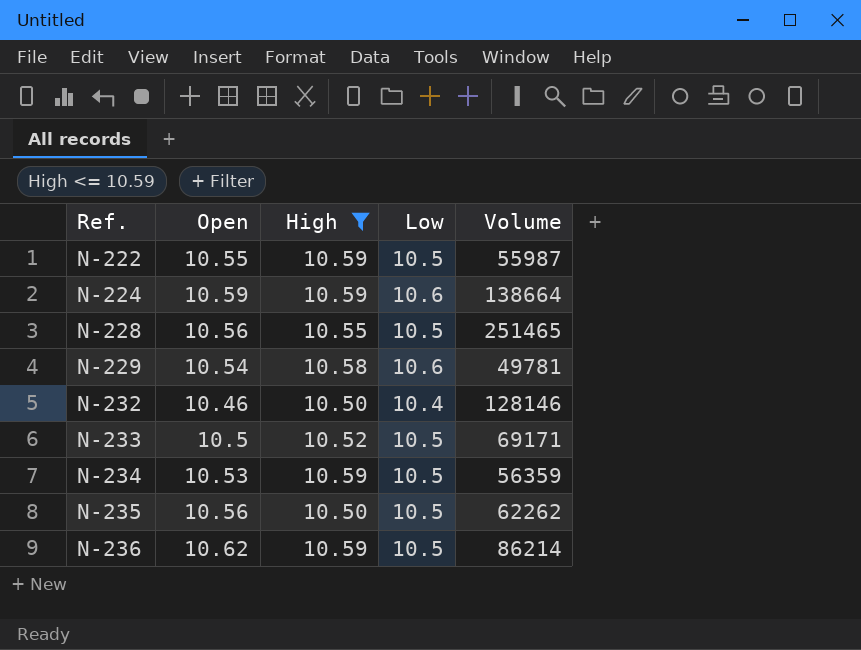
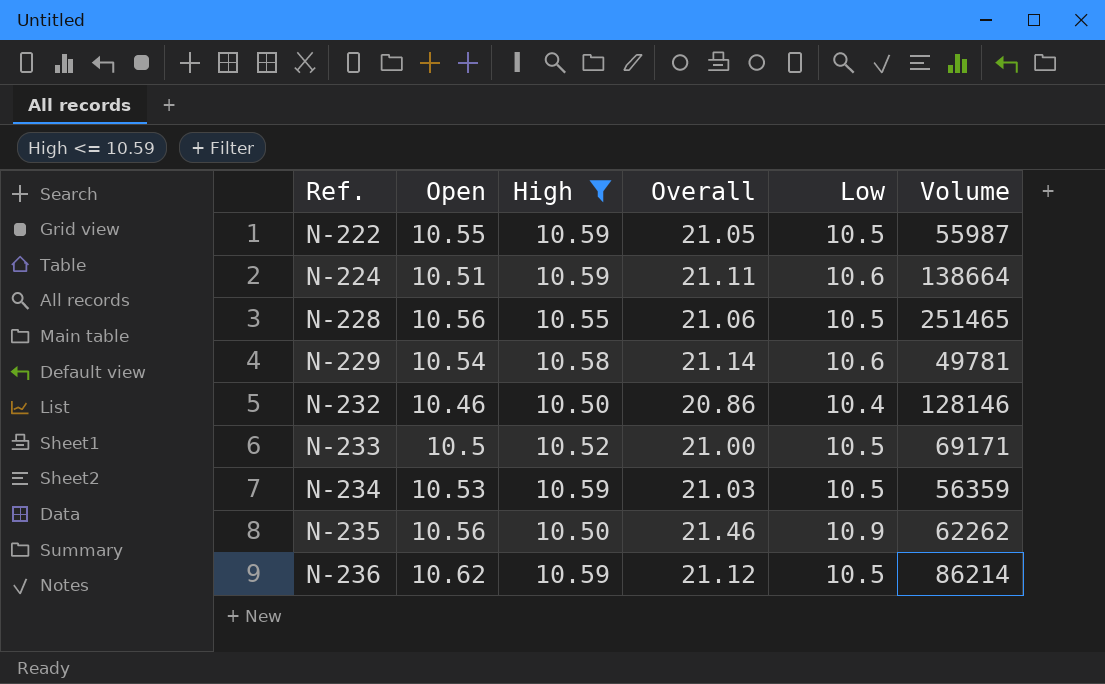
column Overall | formula: none -> [Open] + [Low]
N-224 | Open: 10.59 -> 10.51
N-235 | Low: 10.5 -> 10.9

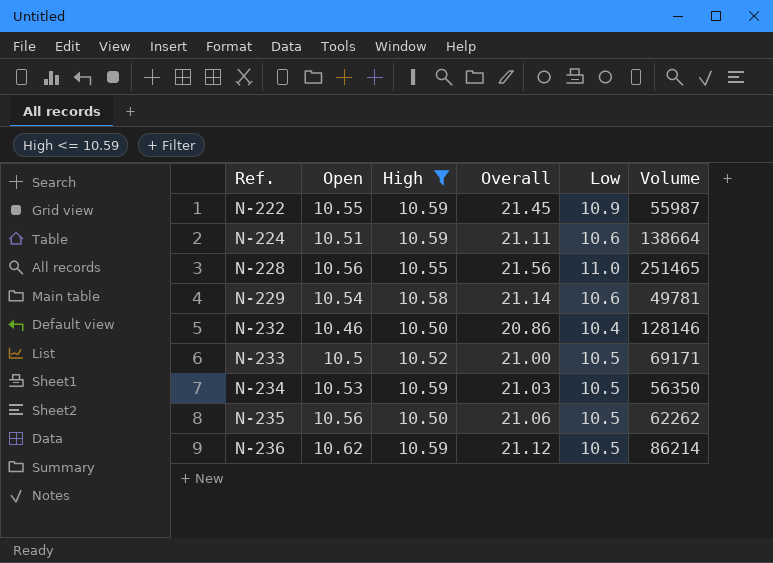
N-222 | Overall: 21.05 -> 21.45
N-222 | Low: 10.5 -> 10.9
N-228 | Overall: 21.06 -> 21.56
N-228 | Low: 10.5 -> 11.0
N-234 | Volume: 56359 -> 56350
N-235 | Overall: 21.46 -> 21.06
N-235 | Low: 10.9 -> 10.5

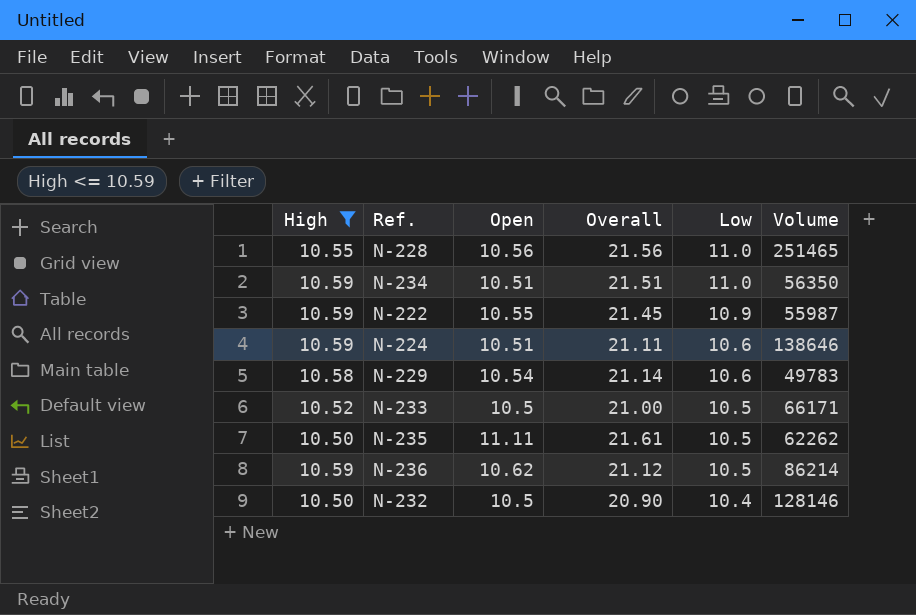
row order: Ref. ascending -> Low descending
column High | position: 3 -> 1
N-234 | Open: 10.53 -> 10.51
N-234 | Overall: 21.03 -> 21.51
N-234 | Low: 10.5 -> 11.0
N-224 | Volume: 138664 -> 138646
N-229 | Volume: 49781 -> 49783
N-233 | Volume: 69171 -> 66171
N-235 | Open: 10.56 -> 11.11
N-235 | Overall: 21.06 -> 21.61
N-232 | Open: 10.46 -> 10.5
N-232 | Overall: 20.86 -> 20.90

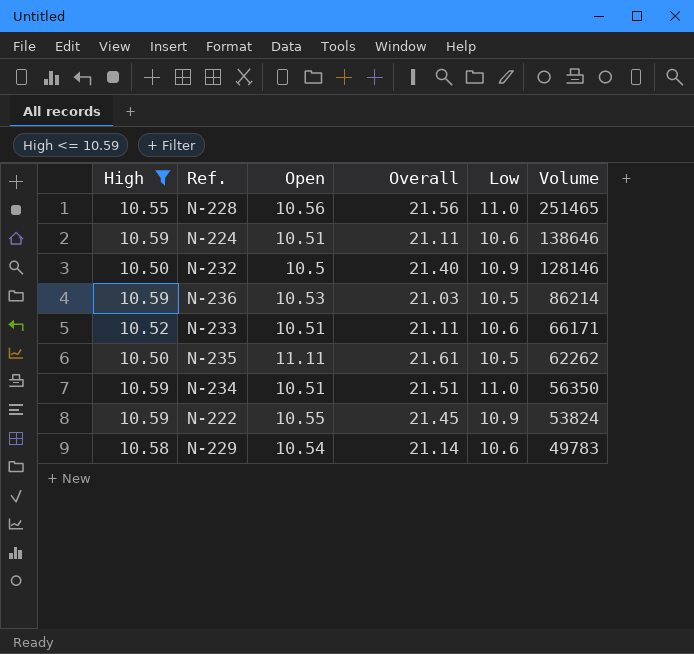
row order: Low descending -> Volume descending
N-232 | Overall: 20.90 -> 21.40
N-232 | Low: 10.4 -> 10.9
N-236 | Open: 10.62 -> 10.53
N-236 | Overall: 21.12 -> 21.03
N-233 | Open: 10.5 -> 10.51
N-233 | Overall: 21.00 -> 21.11
N-233 | Low: 10.5 -> 10.6
N-222 | Volume: 55987 -> 53824

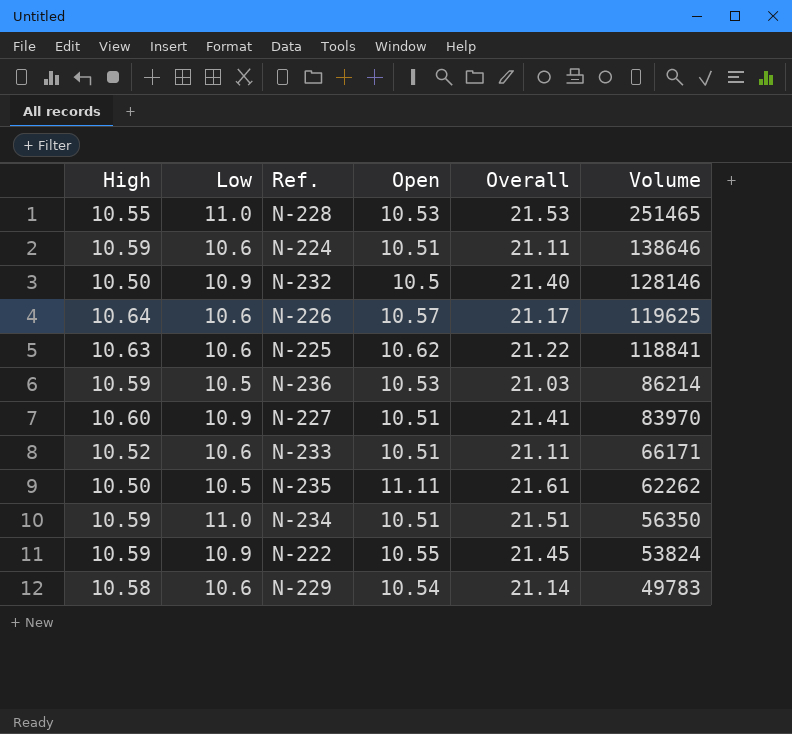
filter: High <= 10.59 -> none
column Low | position: 5 -> 2
N-228 | Open: 10.56 -> 10.53
N-228 | Overall: 21.56 -> 21.53

